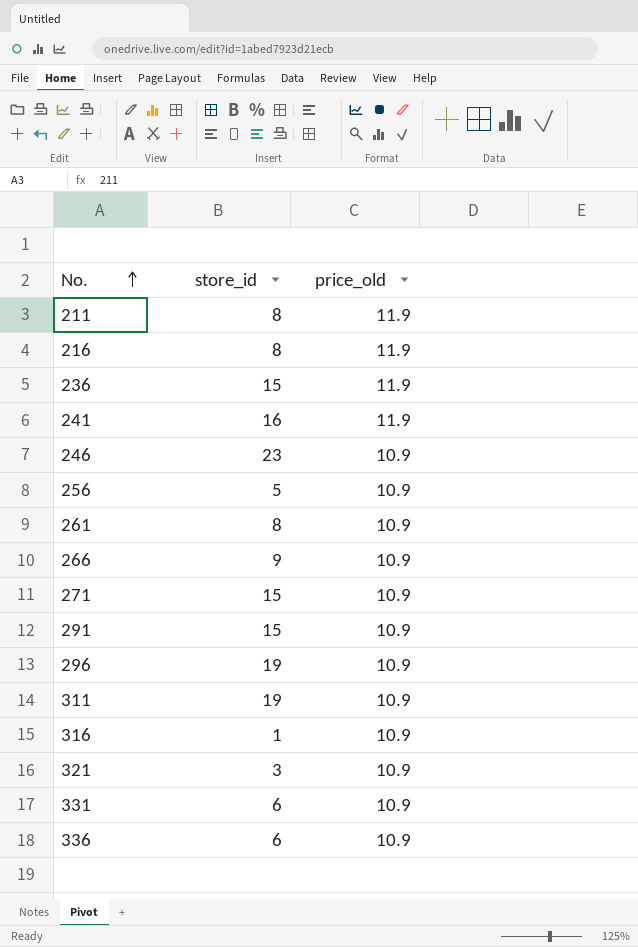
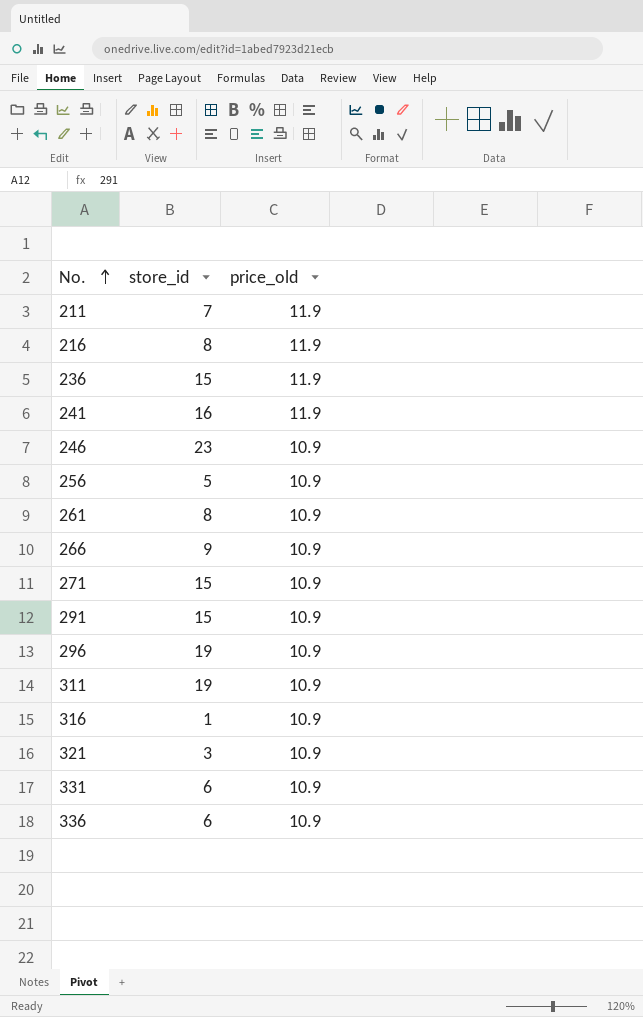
211 | store_id: 8 -> 7

